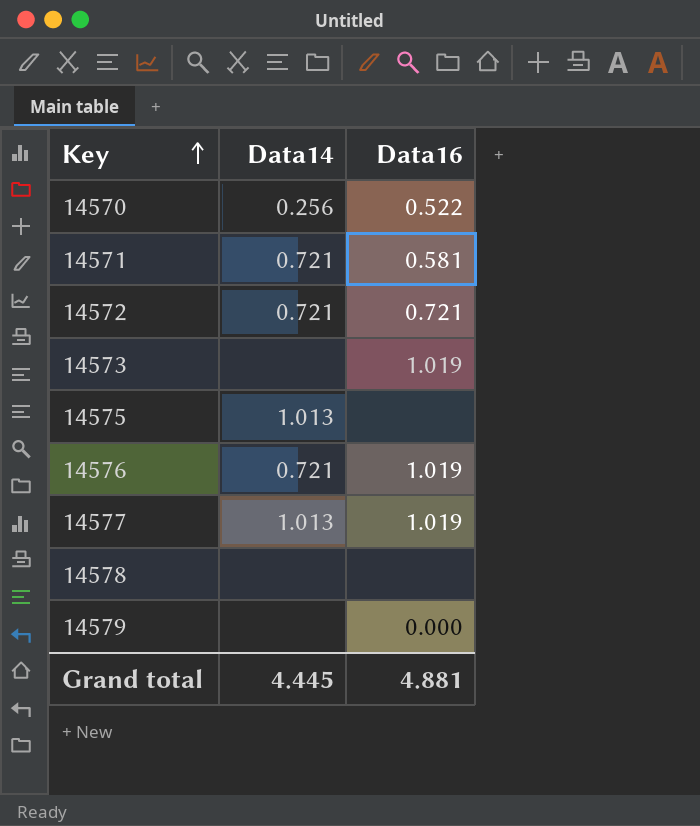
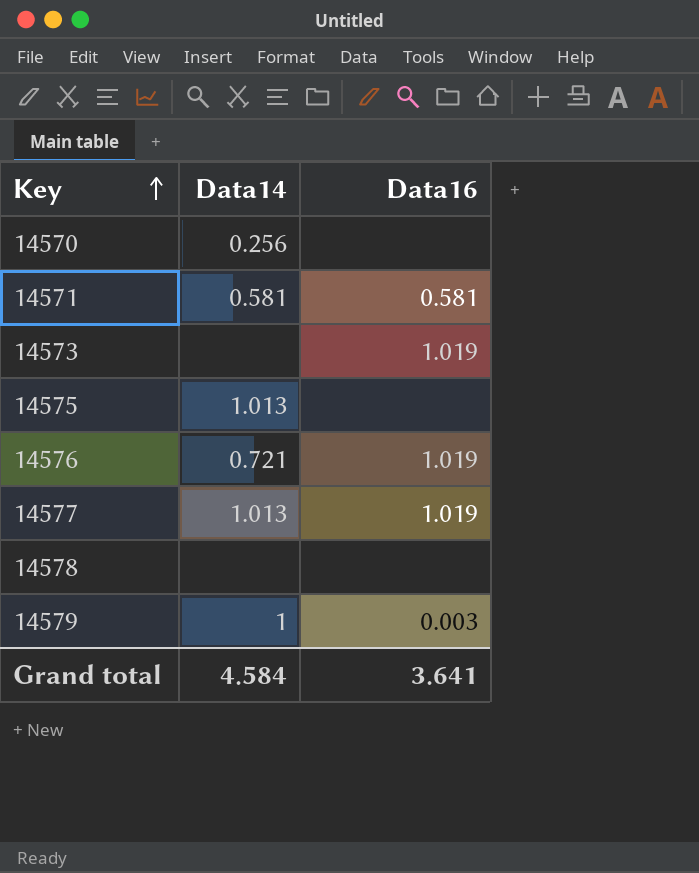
row 14572: 0.721 | 0.721 -> none
14570 | Data16: 0.522 -> none
14571 | Data14: 0.721 -> 0.581
14579 | Data14: none -> 1
14579 | Data16: 0.000 -> 0.003
Grand total | Data14: 4.445 -> 4.584
Grand total | Data16: 4.881 -> 3.641

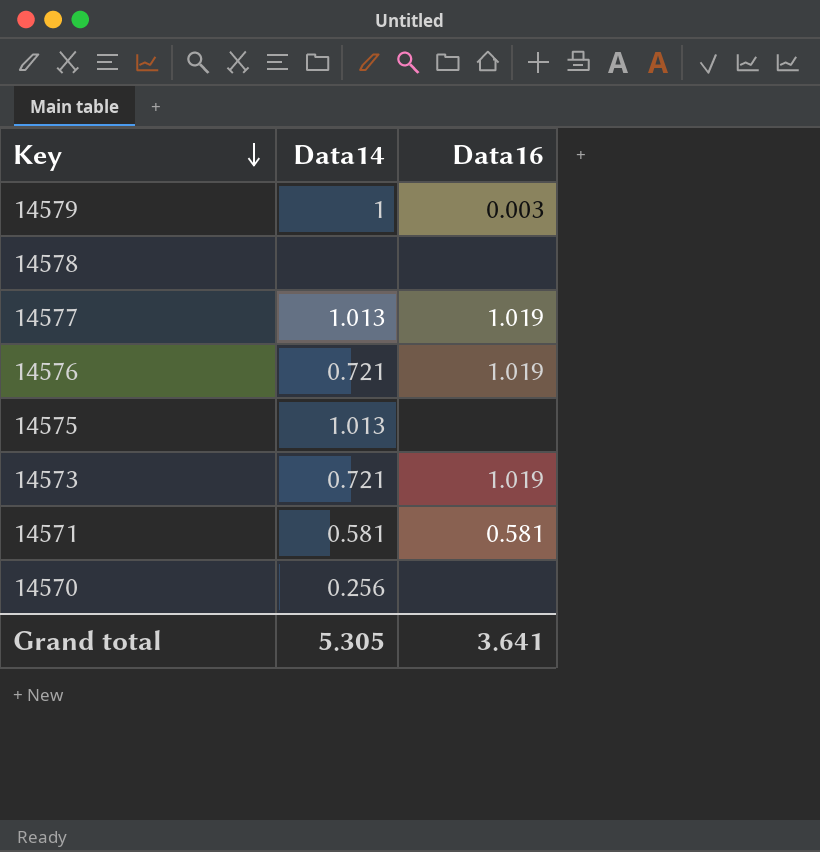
row order: Key ascending -> Key descending
14573 | Data14: none -> 0.721
Grand total | Data14: 4.584 -> 5.305

